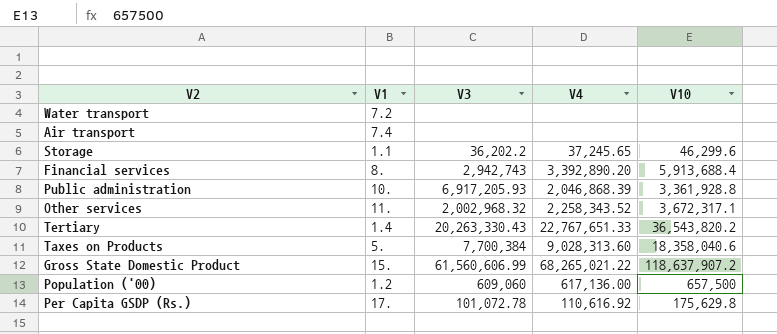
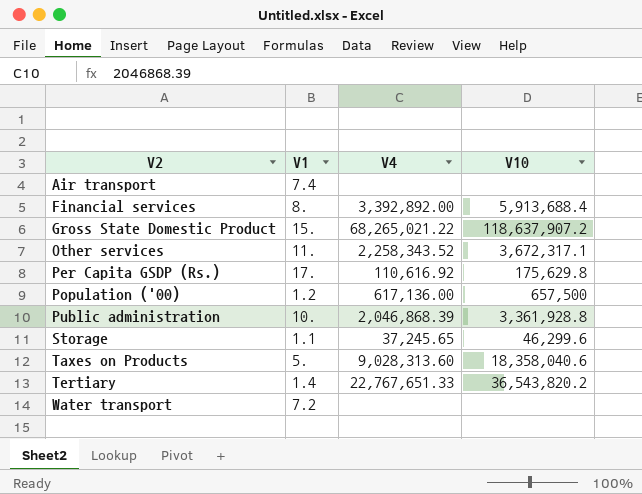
row order: none -> V2 ascending
column V3 | position: 3 -> none
Financial services | V4: 3,392,890.20 -> 3,392,892.00

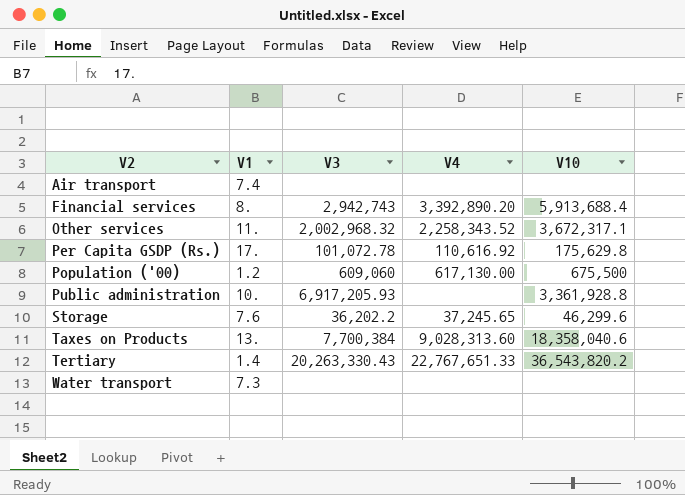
column V3 | position: none -> 3
row Gross State Domestic Product: 15. | 68,265,021.22 | 118,637,907.2 -> none
Financial services | V4: 3,392,892.00 -> 3,392,890.20
Population ('00) | V4: 617,136.00 -> 617,130.00
Population ('00) | V10: 657,500 -> 675,500
Public administration | V4: 2,046,868.39 -> none
Storage | V1: 1.1 -> 7.6
Taxes on Products | V1: 5. -> 13.
Water transport | V1: 7.2 -> 7.3

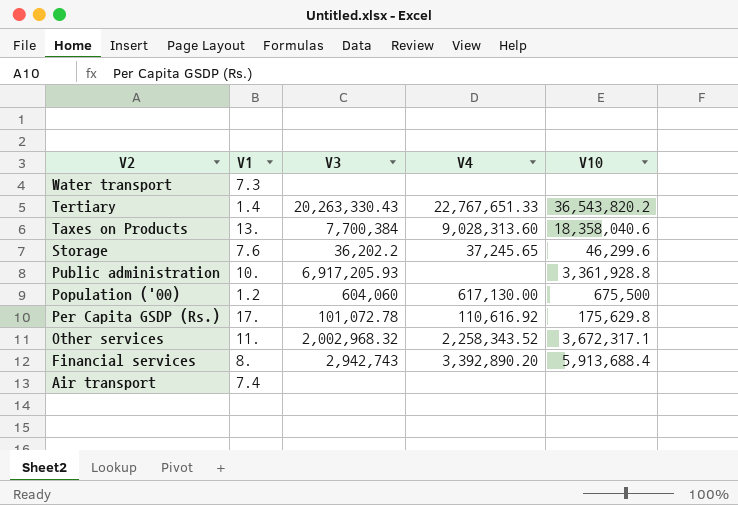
row order: V2 ascending -> V2 descending
Population ('00) | V3: 609,060 -> 604,060

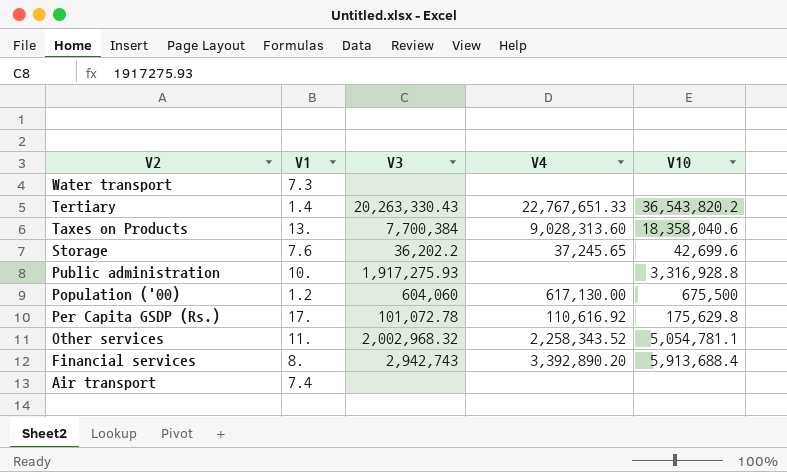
Storage | V10: 46,299.6 -> 42,699.6
Public administration | V3: 6,917,205.93 -> 1,917,275.93
Public administration | V10: 3,361,928.8 -> 3,316,928.8
Other services | V10: 3,672,317.1 -> 5,054,781.1

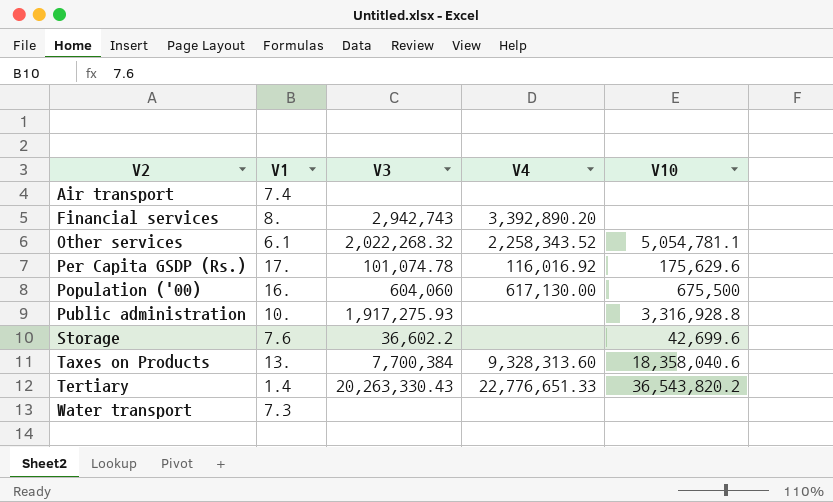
row order: V2 descending -> V2 ascending
Financial services | V10: 5,913,688.4 -> none
Other services | V1: 11. -> 6.1
Other services | V3: 2,002,968.32 -> 2,022,268.32
Per Capita GSDP (Rs.) | V3: 101,072.78 -> 101,074.78
Per Capita GSDP (Rs.) | V4: 110,616.92 -> 116,016.92
Per Capita GSDP (Rs.) | V10: 175,629.8 -> 175,629.6
Population ('00) | V1: 1.2 -> 16.
Storage | V3: 36,202.2 -> 36,602.2
Storage | V4: 37,245.65 -> none
Taxes on Products | V4: 9,028,313.60 -> 9,328,313.60
Tertiary | V4: 22,767,651.33 -> 22,776,651.33

